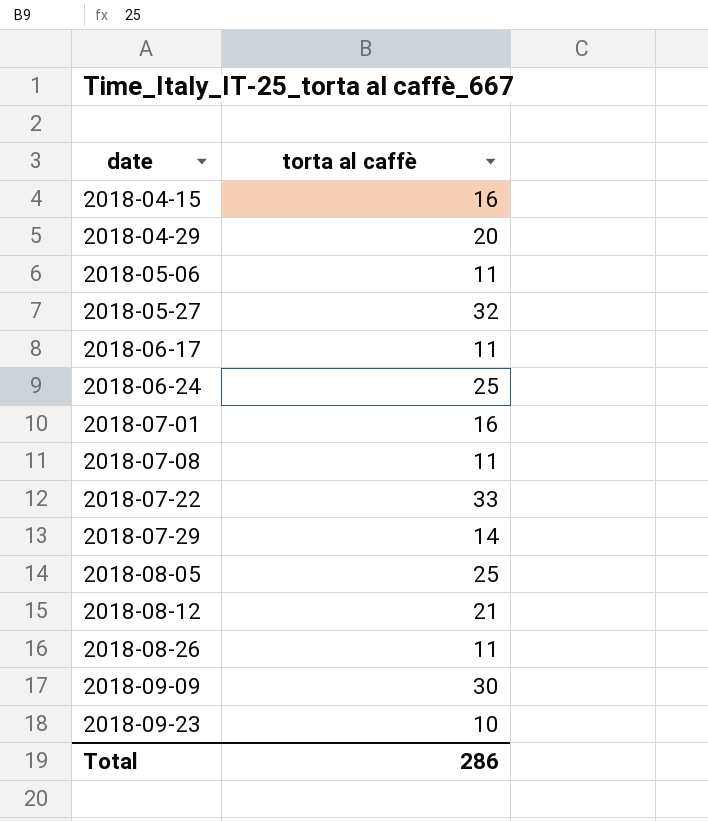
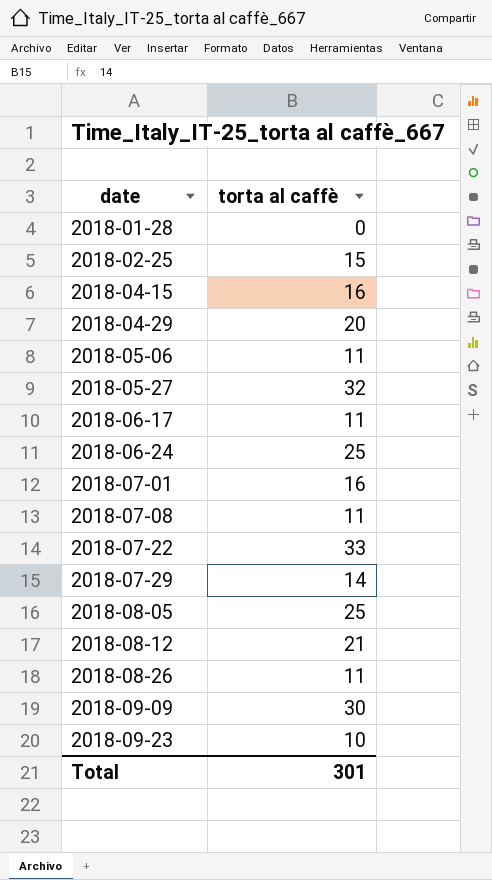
row 2018-01-28: none -> 0
row 2018-02-25: none -> 15
Total | torta al caffè: 286 -> 301

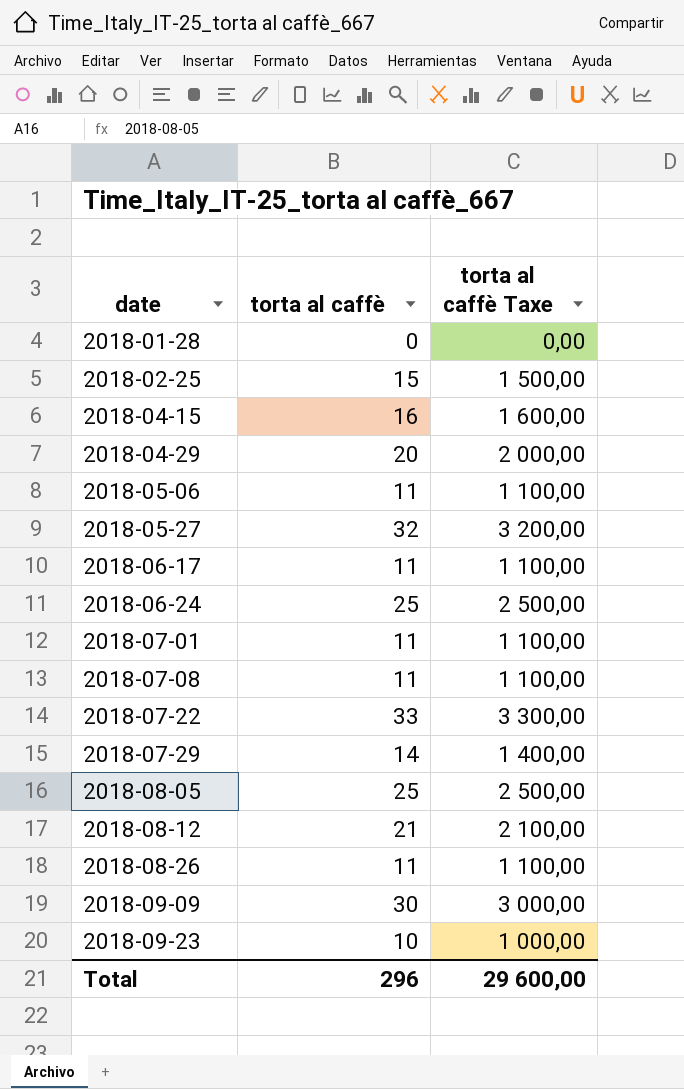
column torta al caffè Taxe | formula: none -> [torta al caffè] * 100
2018-07-01 | torta al caffè: 16 -> 11
Total | torta al caffè: 301 -> 296

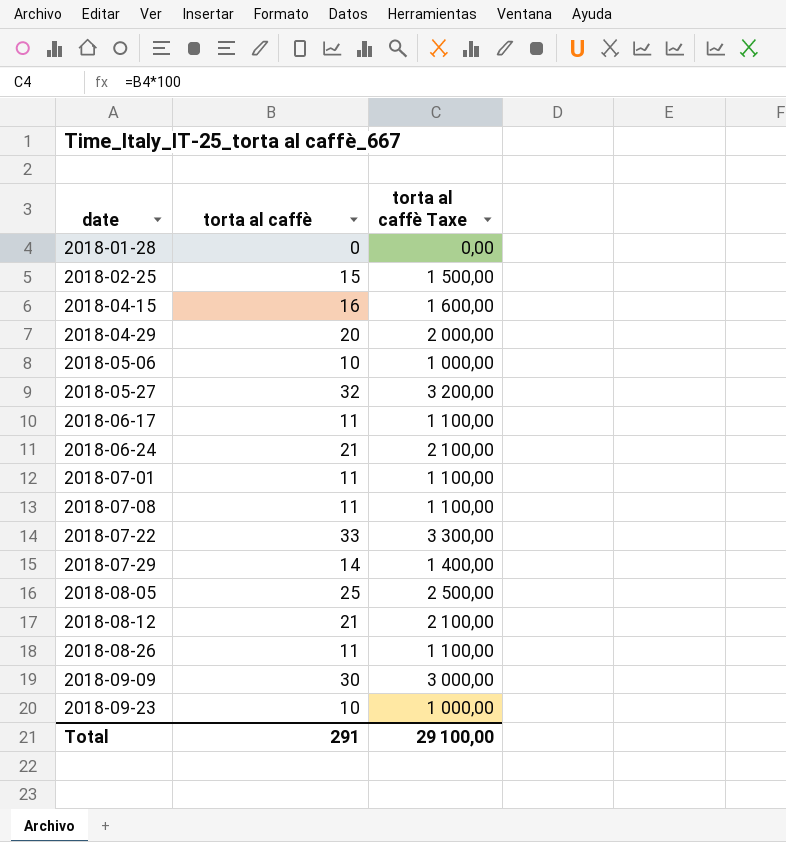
2018-05-06 | torta al caffè: 11 -> 10
2018-05-06 | torta al caffè Taxe: 1 100,00 -> 1 000,00
2018-06-24 | torta al caffè: 25 -> 21
2018-06-24 | torta al caffè Taxe: 2 500,00 -> 2 100,00
Total | torta al caffè: 296 -> 291
Total | torta al caffè Taxe: 29 600,00 -> 29 100,00

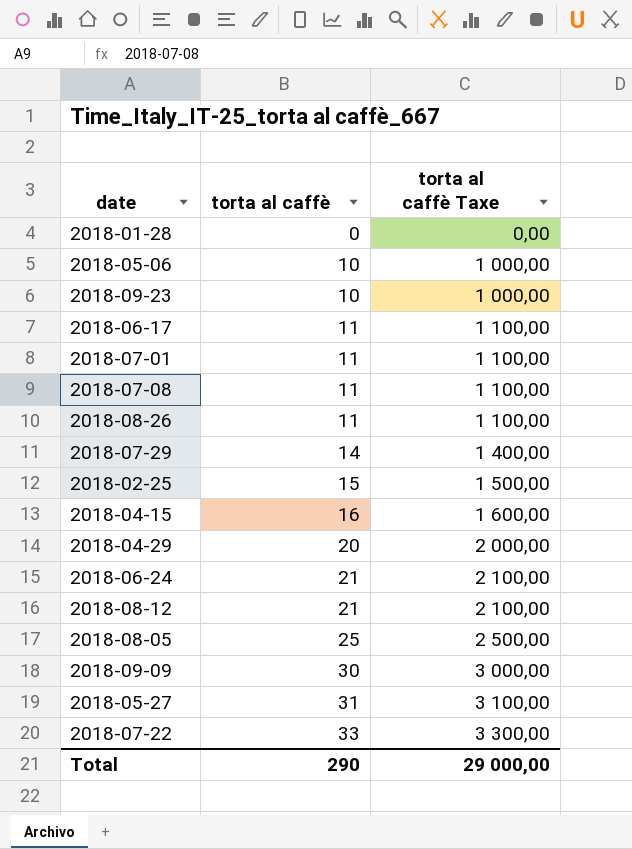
row order: date ascending -> torta al caffè ascending
2018-05-27 | torta al caffè: 32 -> 31
2018-05-27 | torta al caffè Taxe: 3 200,00 -> 3 100,00
Total | torta al caffè: 291 -> 290
Total | torta al caffè Taxe: 29 100,00 -> 29 000,00

